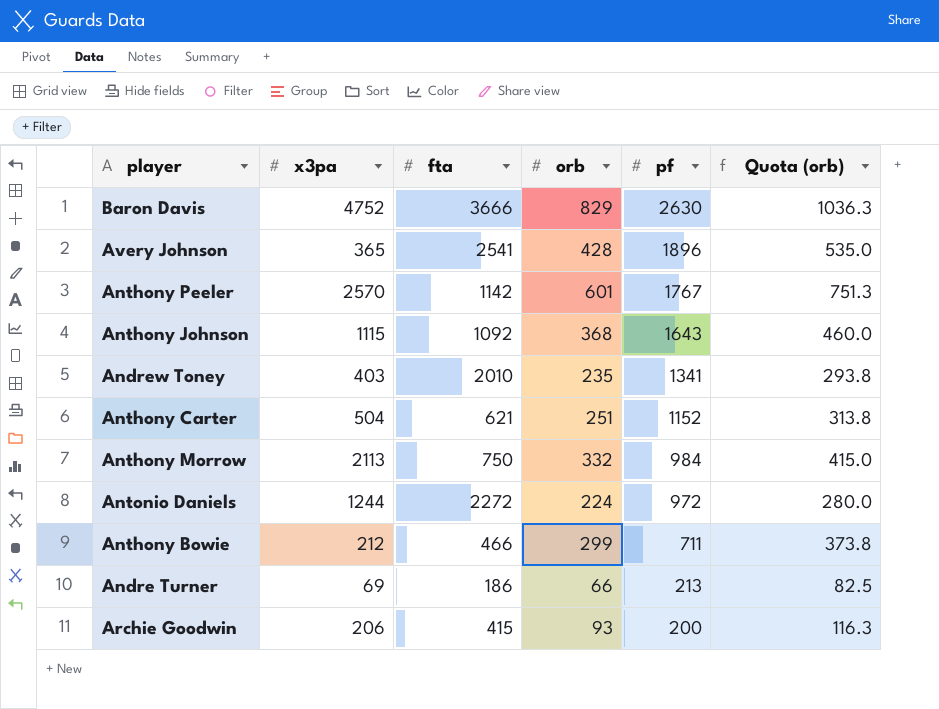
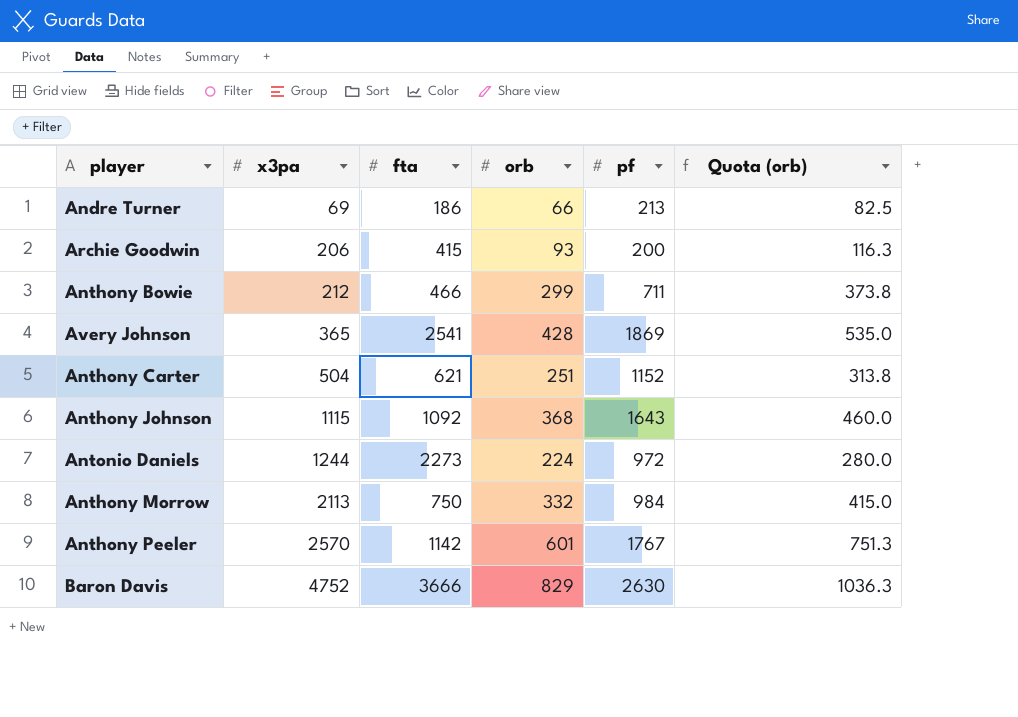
row order: pf descending -> x3pa ascending
row Andrew Toney: 403 | 2010 | 235 | 1341 | 293.8 -> none
Avery Johnson | pf: 1896 -> 1869
Antonio Daniels | fta: 2272 -> 2273

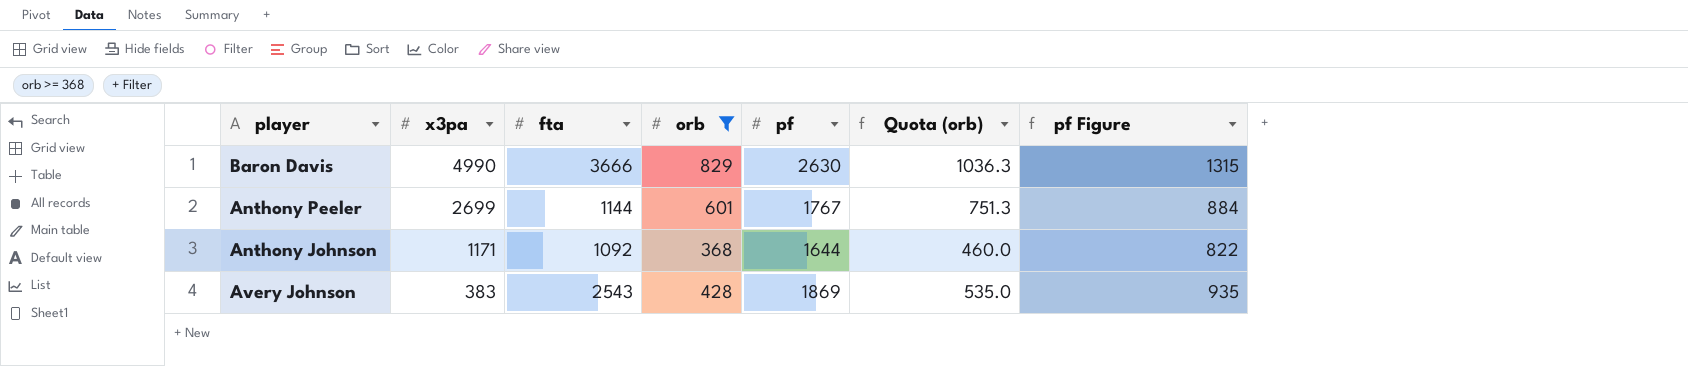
filter: none -> orb >= 368
row order: x3pa ascending -> x3pa descending
column pf Figure | formula: none -> [pf] * 0.5
Baron Davis | x3pa: 4752 -> 4990
Anthony Peeler | x3pa: 2570 -> 2699
Anthony Peeler | fta: 1142 -> 1144
Anthony Johnson | x3pa: 1115 -> 1171
Anthony Johnson | pf: 1643 -> 1644
Avery Johnson | x3pa: 365 -> 383
Avery Johnson | fta: 2541 -> 2543

